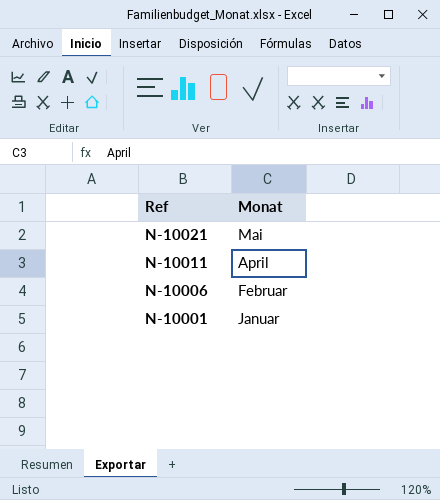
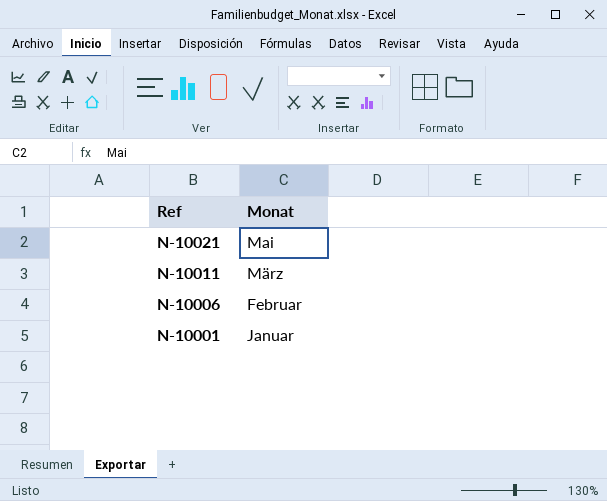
N-10011 | Monat: April -> März

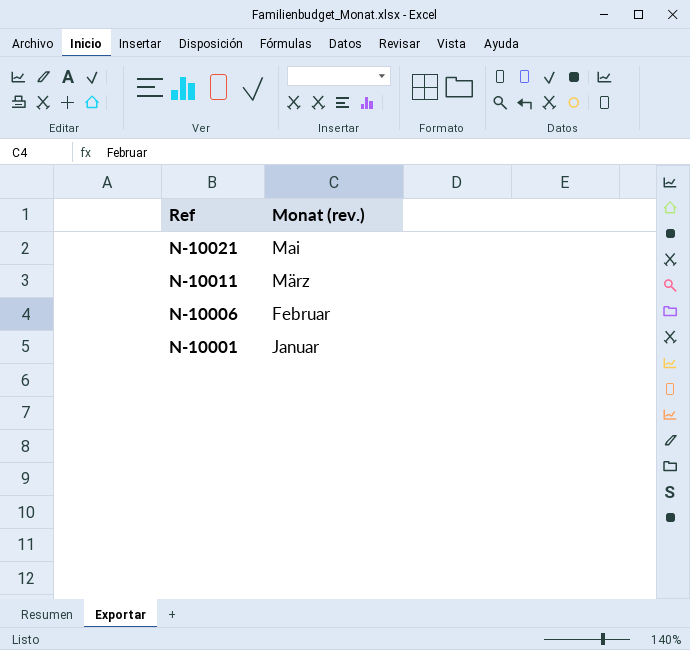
column name: Monat -> Monat (rev.)

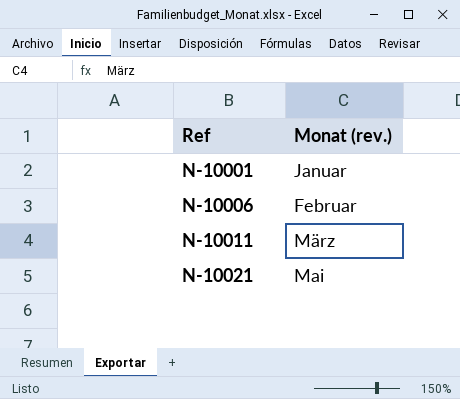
row order: Ref descending -> Ref ascending

